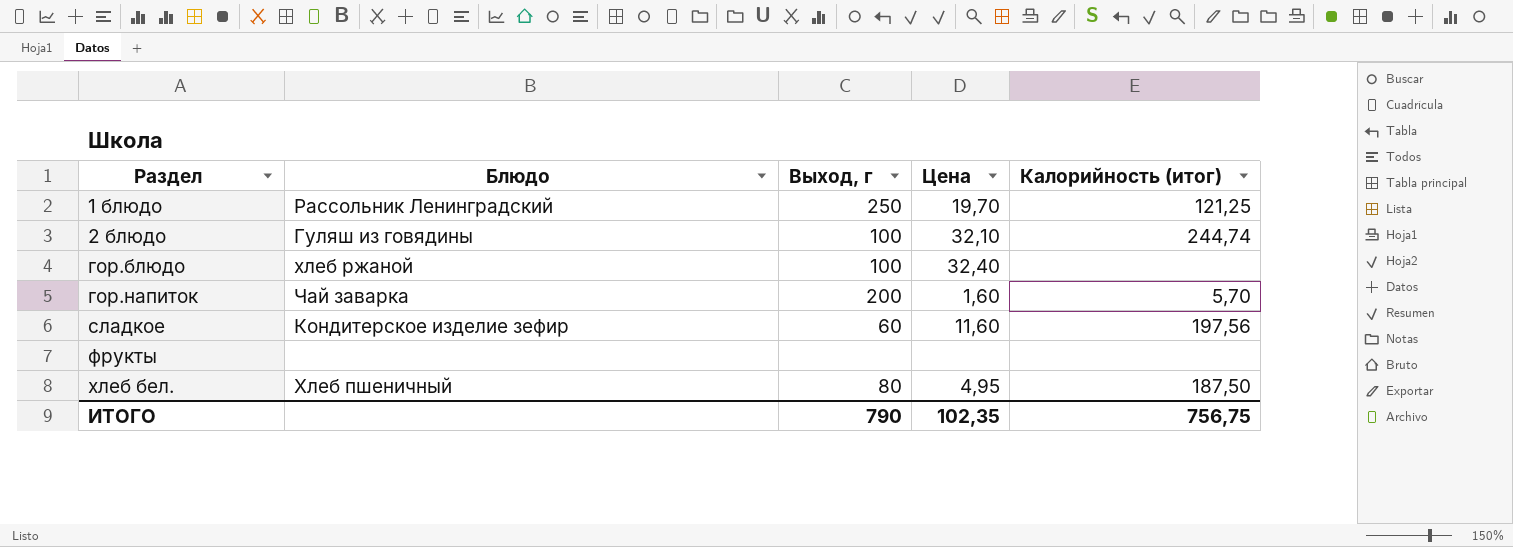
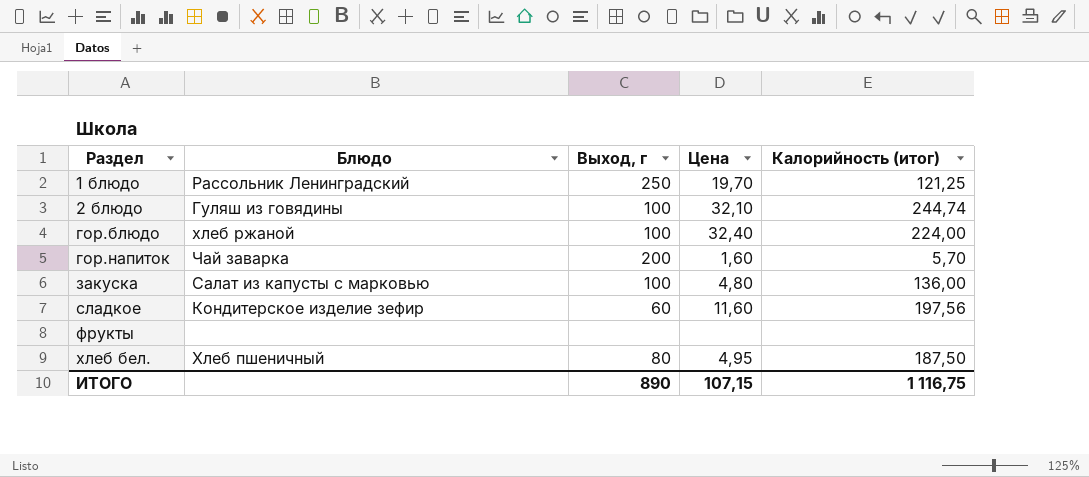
гор.блюдо | Калорийность (итог): none -> 224,00
row закуска: none -> Салат из капусты с марковью | 100 | 4,80 | 136,00
ИТОГО | Выход, г: 790 -> 890
ИТОГО | Цена: 102,35 -> 107,15
ИТОГО | Калорийность (итог): 756,75 -> 1 116,75

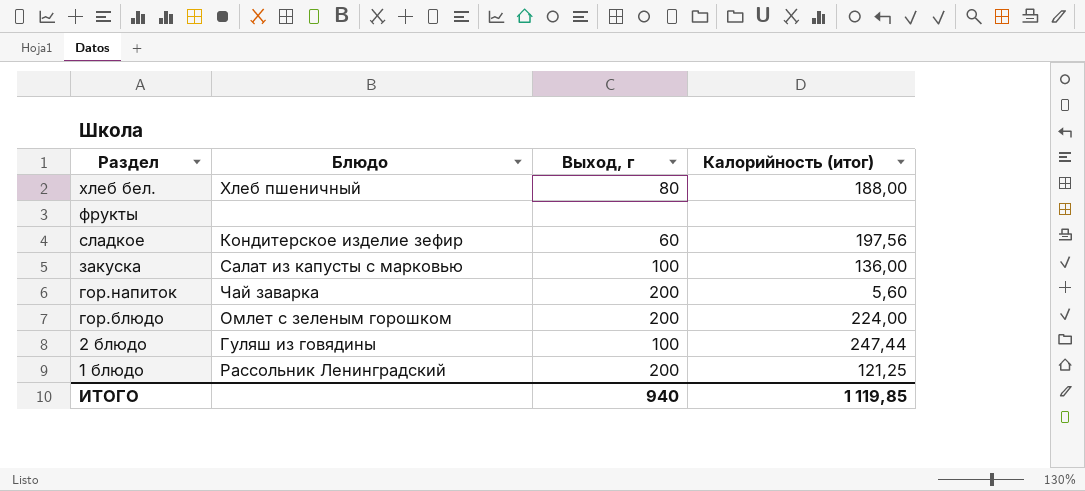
row order: Раздел ascending -> Раздел descending
column Цена | position: 4 -> none
хлеб бел. | Калорийность (итог): 187,50 -> 188,00
гор.напиток | Калорийность (итог): 5,70 -> 5,60
гор.блюдо | Блюдо: хлеб ржаной -> Омлет с зеленым горошком
гор.блюдо | Выход, г: 100 -> 200
2 блюдо | Калорийность (итог): 244,74 -> 247,44
1 блюдо | Выход, г: 250 -> 200
ИТОГО | Выход, г: 890 -> 940
ИТОГО | Калорийность (итог): 1 116,75 -> 1 119,85

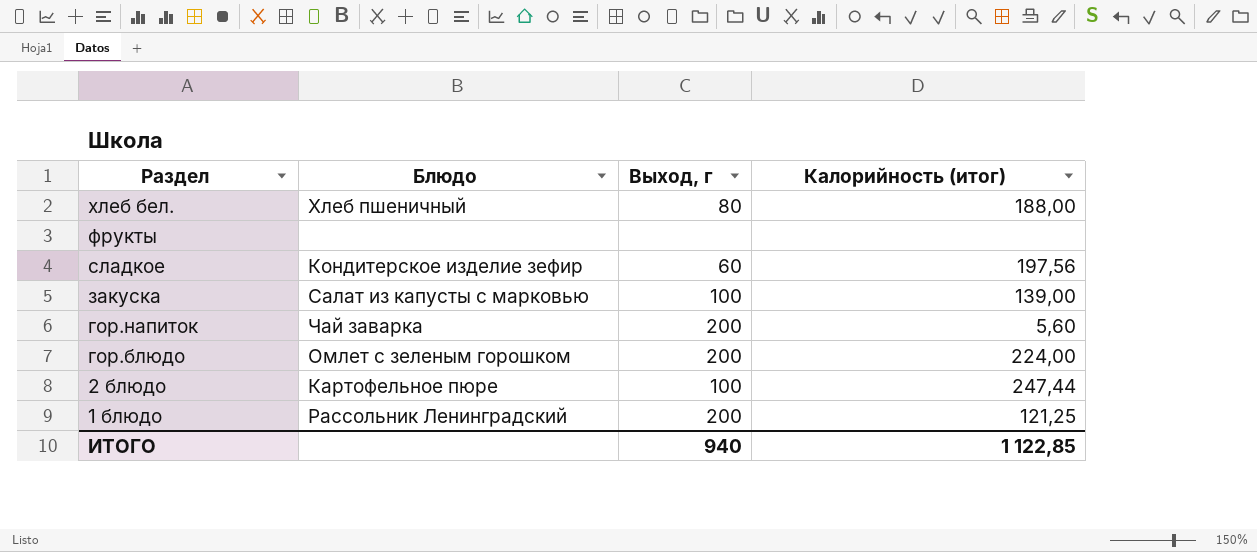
закуска | Калорийность (итог): 136,00 -> 139,00
2 блюдо | Блюдо: Гуляш из говядины -> Картофельное пюре
ИТОГО | Калорийность (итог): 1 119,85 -> 1 122,85

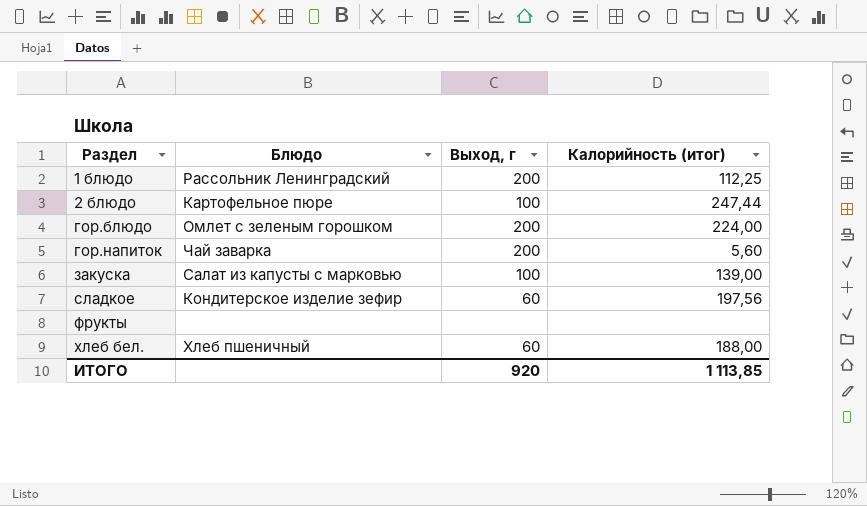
row order: Раздел descending -> Раздел ascending
1 блюдо | Калорийность (итог): 121,25 -> 112,25
хлеб бел. | Выход, г: 80 -> 60
ИТОГО | Выход, г: 940 -> 920
ИТОГО | Калорийность (итог): 1 122,85 -> 1 113,85

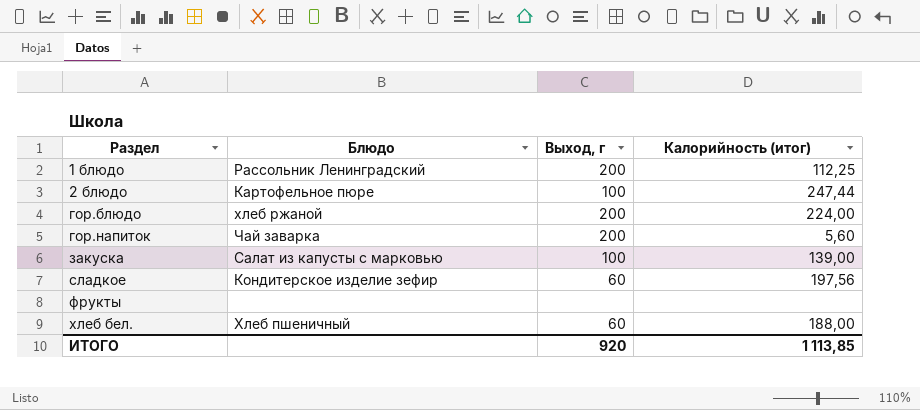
гор.блюдо | Блюдо: Омлет с зеленым горошком -> хлеб ржаной

